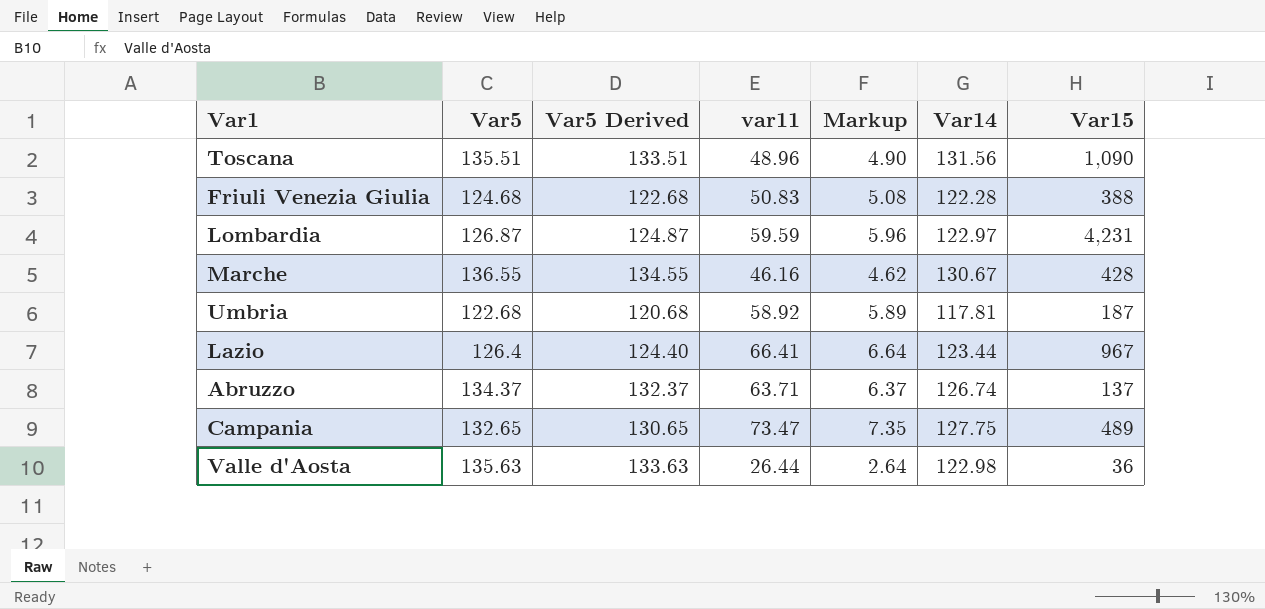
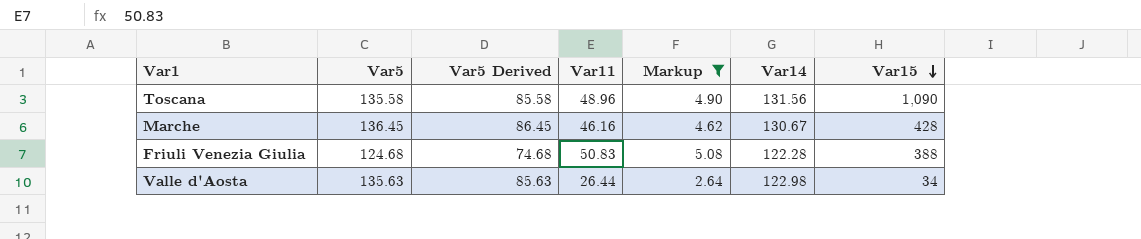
filter: none -> Markup <= 5.08
row order: none -> Var15 descending
column Var5 Derived | formula: [Var5] - 2 -> [Var5] - 50
column name: var11 -> Var11
Toscana | Var5: 135.51 -> 135.58
Marche | Var5: 136.55 -> 136.45
Valle d'Aosta | Var15: 36 -> 34

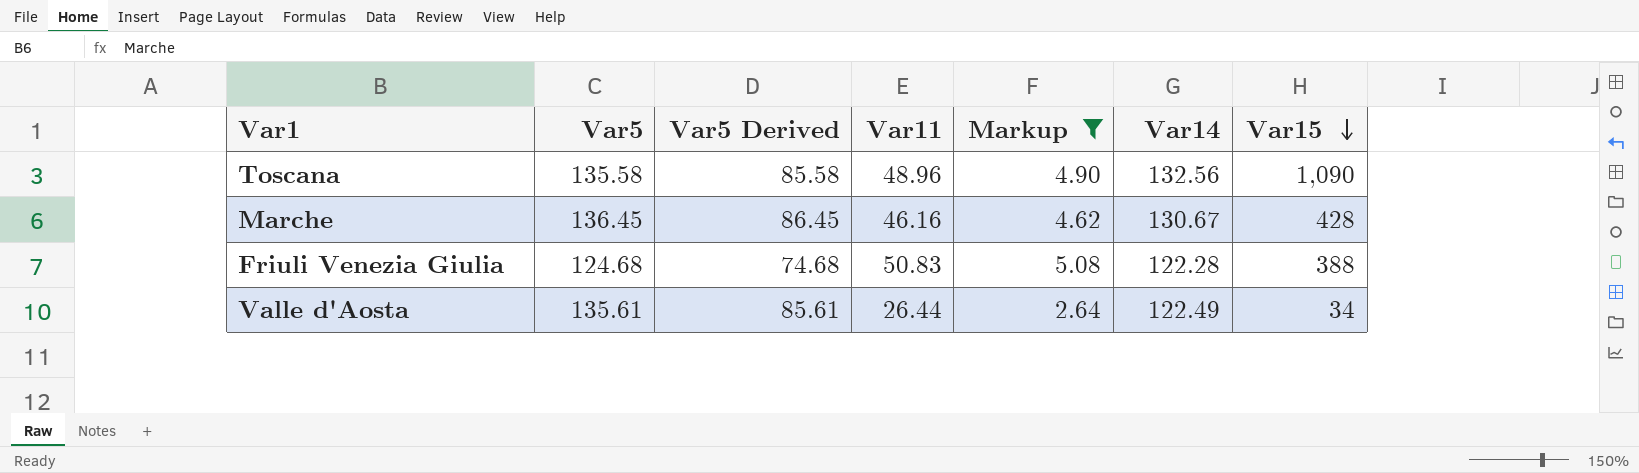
Toscana | Var14: 131.56 -> 132.56
Valle d'Aosta | Var5: 135.63 -> 135.61
Valle d'Aosta | Var5 Derived: 85.63 -> 85.61
Valle d'Aosta | Var14: 122.98 -> 122.49

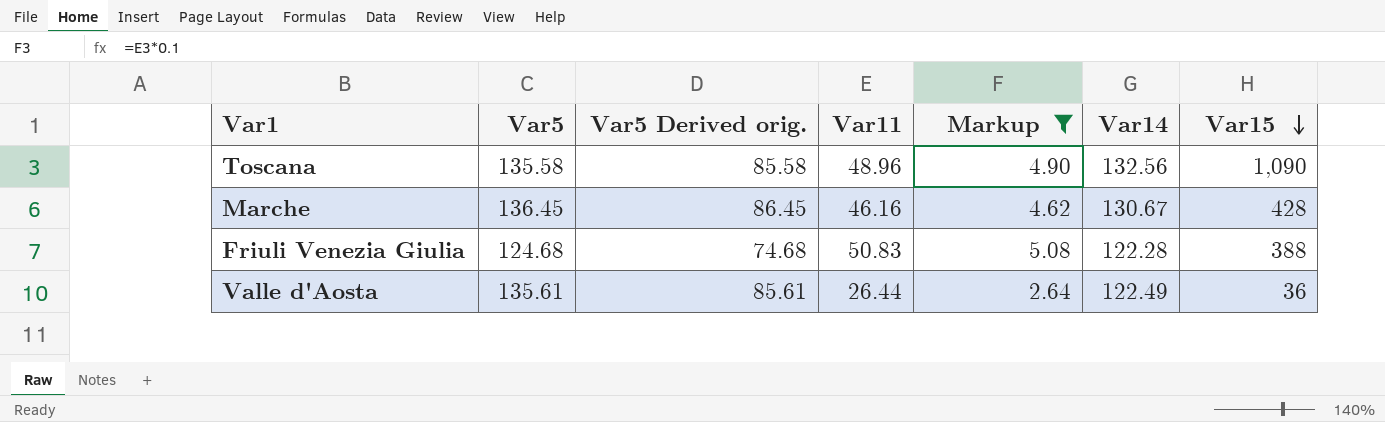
column name: Var5 Derived -> Var5 Derived orig.
Valle d'Aosta | Var15: 34 -> 36

